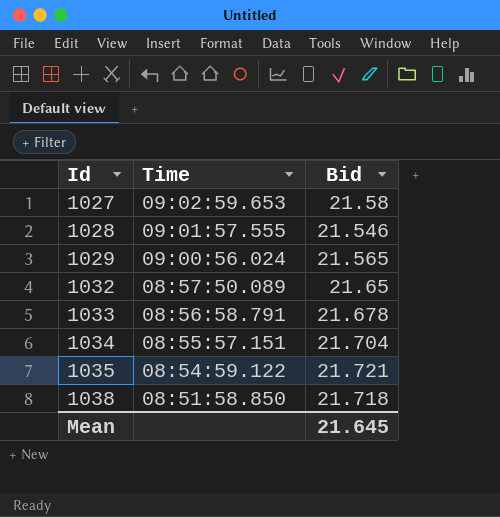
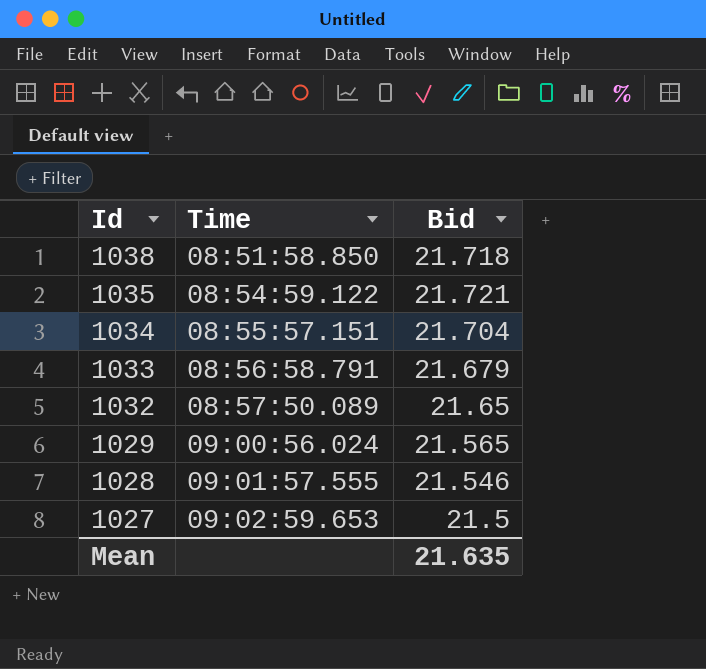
row order: Id ascending -> Id descending
1033 | Bid: 21.678 -> 21.679
1027 | Bid: 21.58 -> 21.5
Mean | Bid: 21.645 -> 21.635

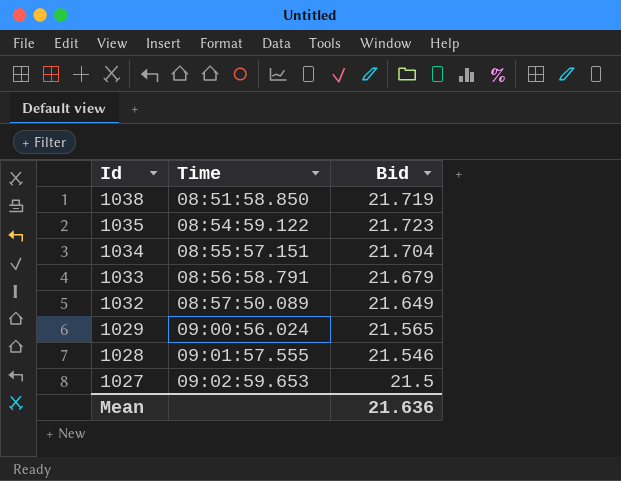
1038 | Bid: 21.718 -> 21.719
1035 | Bid: 21.721 -> 21.723
1032 | Bid: 21.65 -> 21.649
Mean | Bid: 21.635 -> 21.636

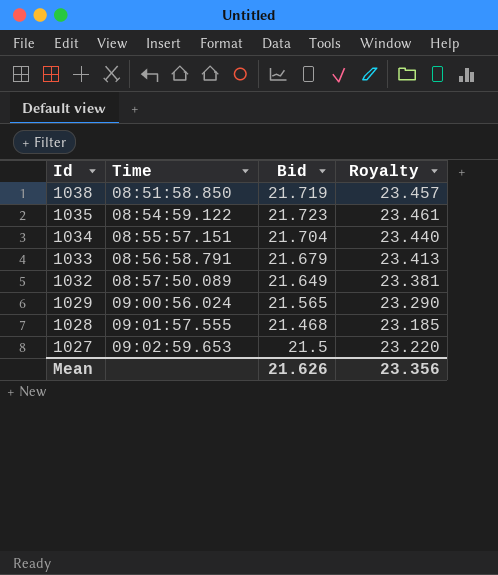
column Royalty | formula: none -> [Bid] * 1.08
1028 | Bid: 21.546 -> 21.468
Mean | Bid: 21.636 -> 21.626

